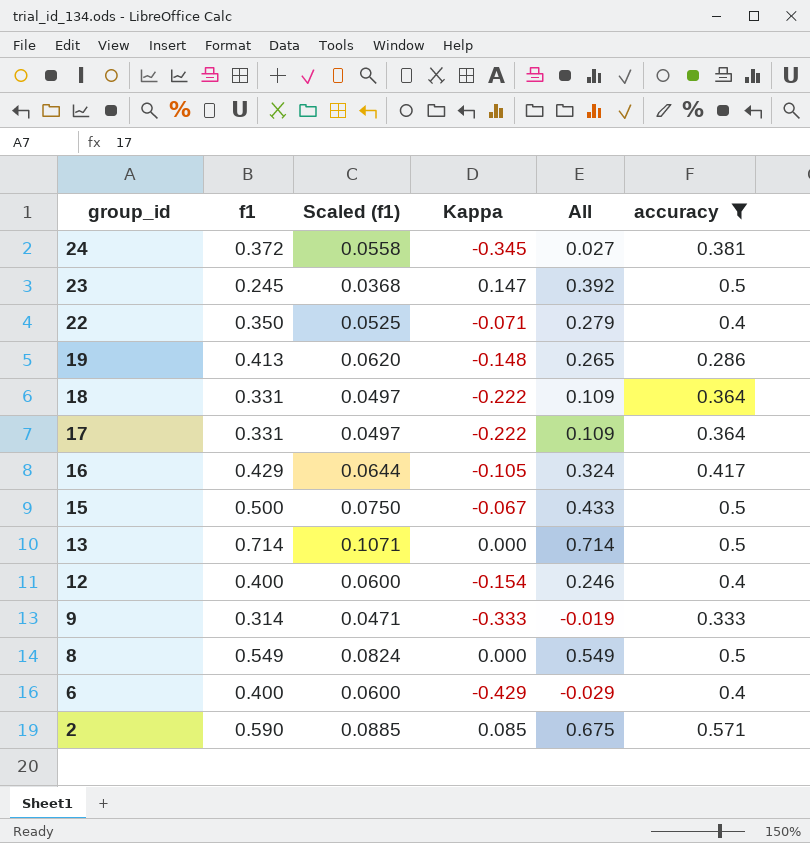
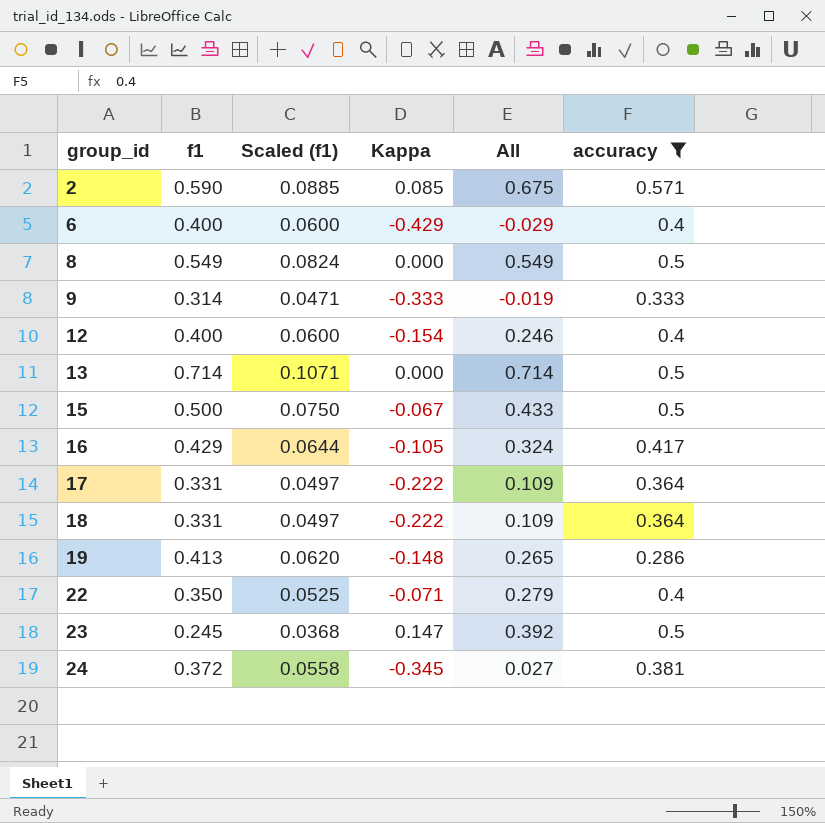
row order: group_id descending -> group_id ascending

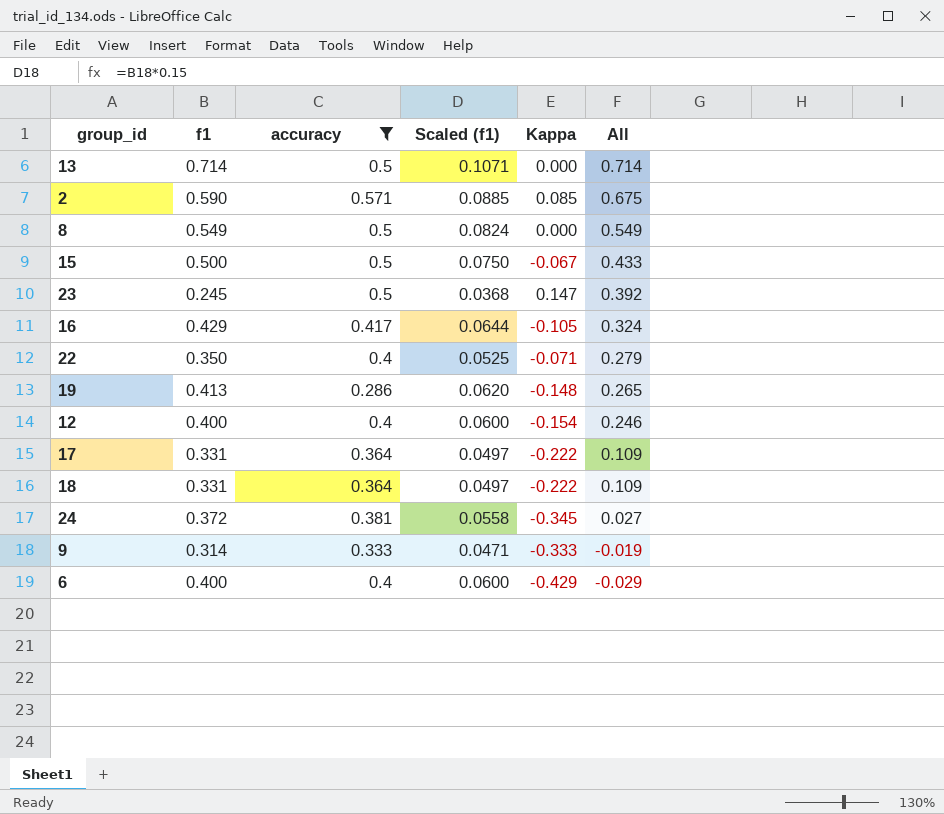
row order: group_id ascending -> All descending
column accuracy | position: 6 -> 3

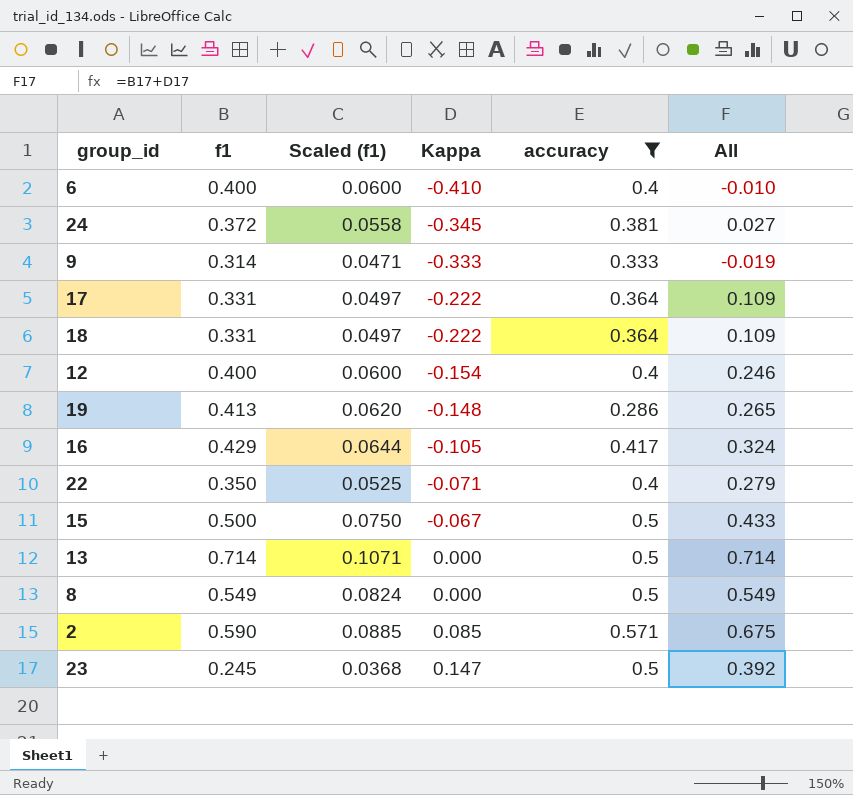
row order: All descending -> Kappa ascending
column accuracy | position: 3 -> 5
6 | Kappa: -0.429 -> -0.410
6 | All: -0.029 -> -0.010

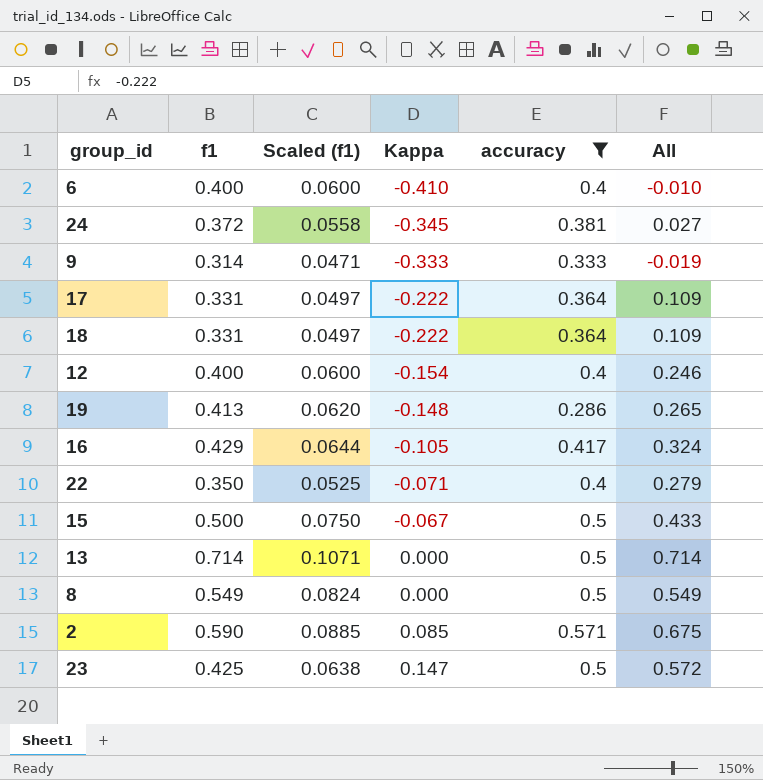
23 | f1: 0.245 -> 0.425
23 | Scaled (f1): 0.0368 -> 0.0638
23 | All: 0.392 -> 0.572

